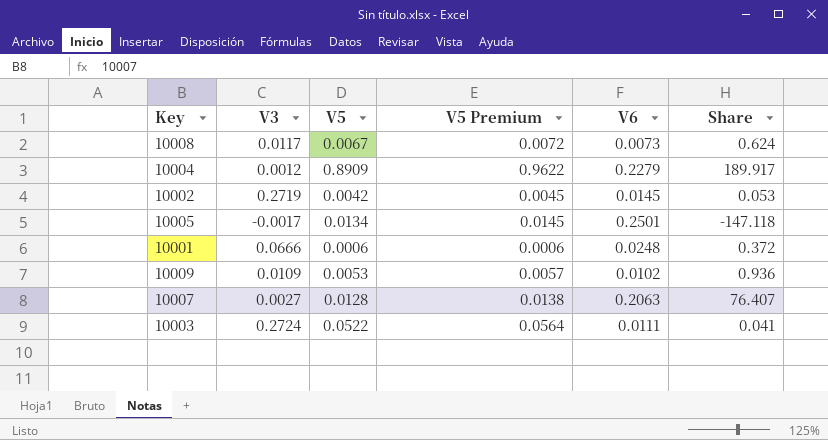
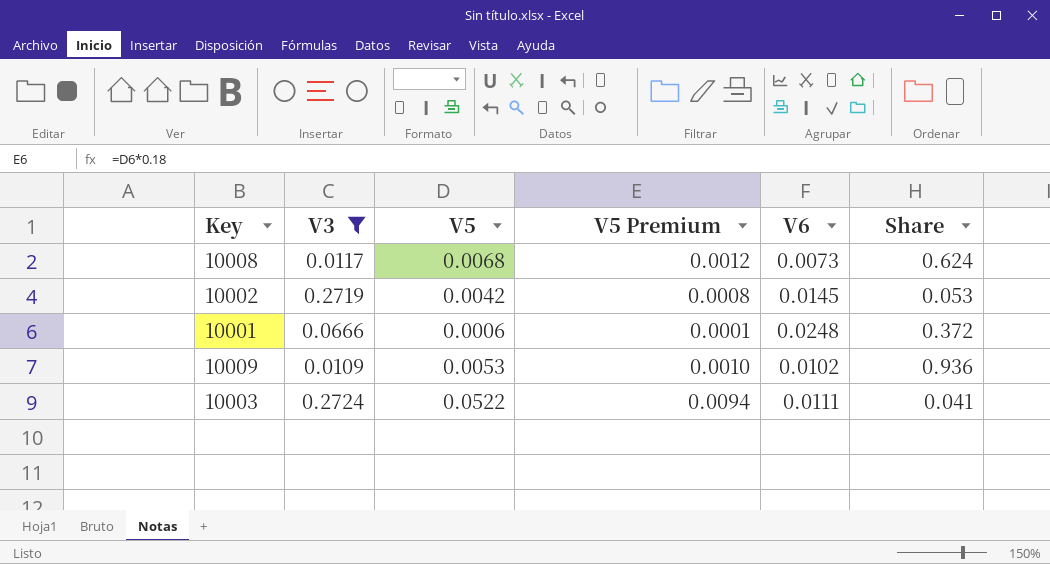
filter: none -> V3 >= 0.0109
column V5 Premium | formula: [V5] * 1.08 -> [V5] * 0.18
10008 | V5: 0.0067 -> 0.0068

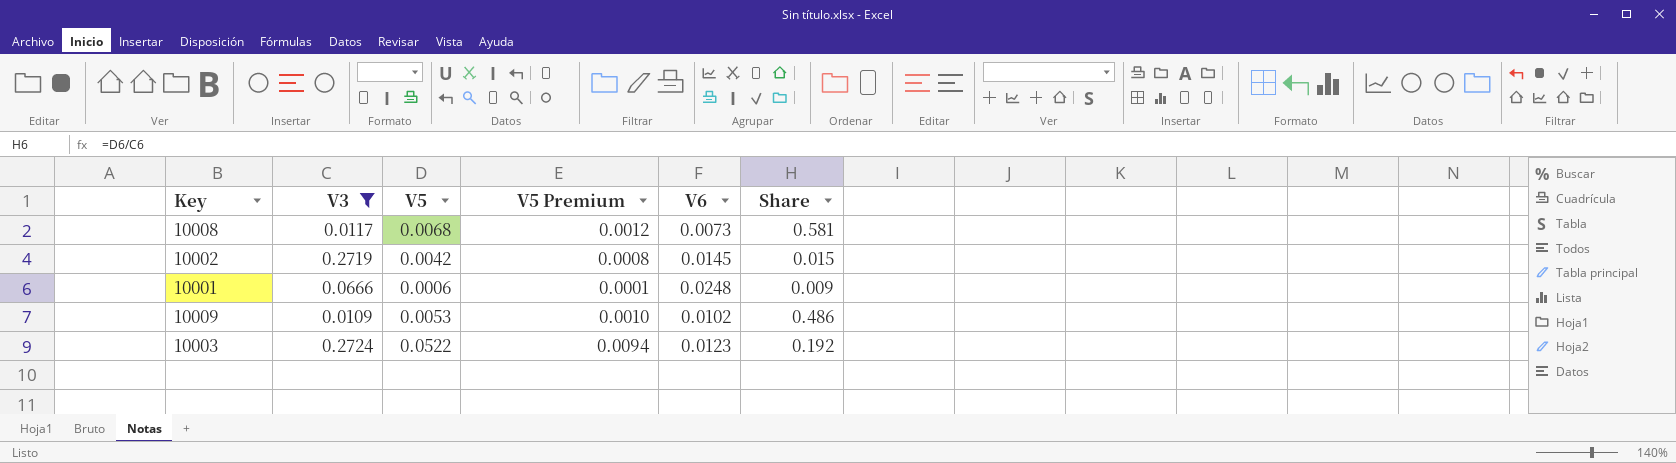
column Share | formula: [V6] / [V3] -> [V5] / [V3]
10003 | V6: 0.0111 -> 0.0123

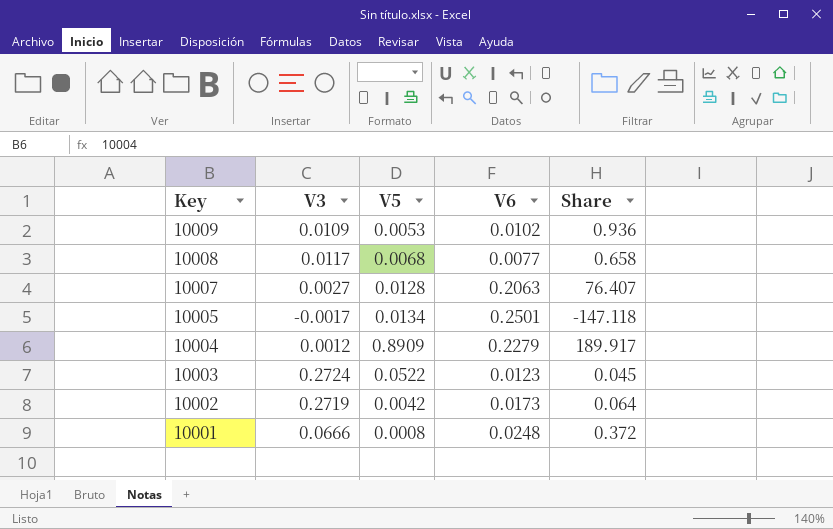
filter: V3 >= 0.0109 -> none
row order: none -> Key descending
column V5 Premium | formula: [V5] * 0.18 -> none
column Share | formula: [V5] / [V3] -> [V6] / [V3]
10008 | V6: 0.0073 -> 0.0077
10002 | V6: 0.0145 -> 0.0173
10001 | V5: 0.0006 -> 0.0008

